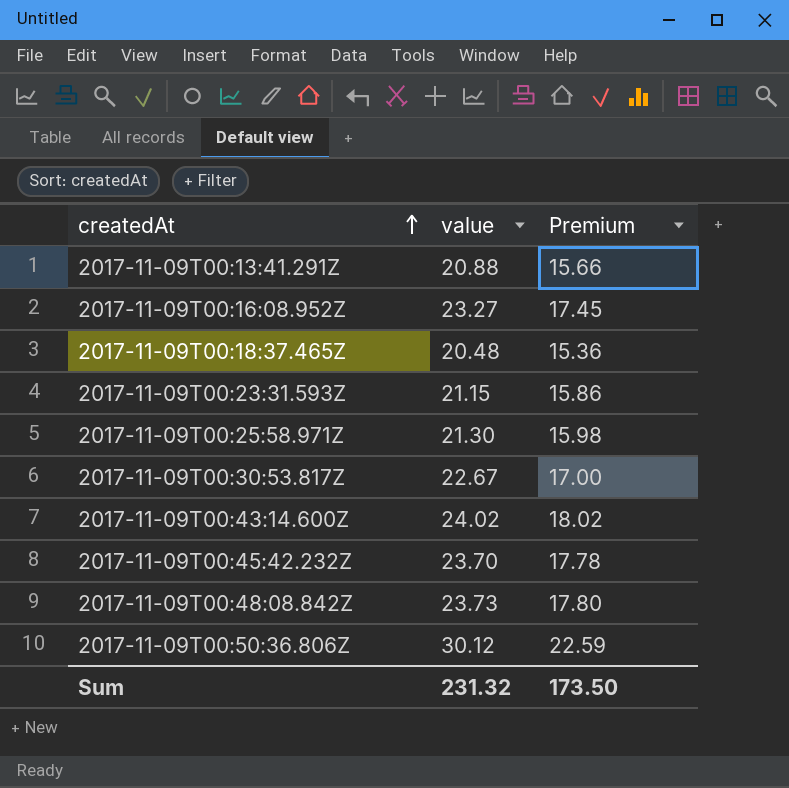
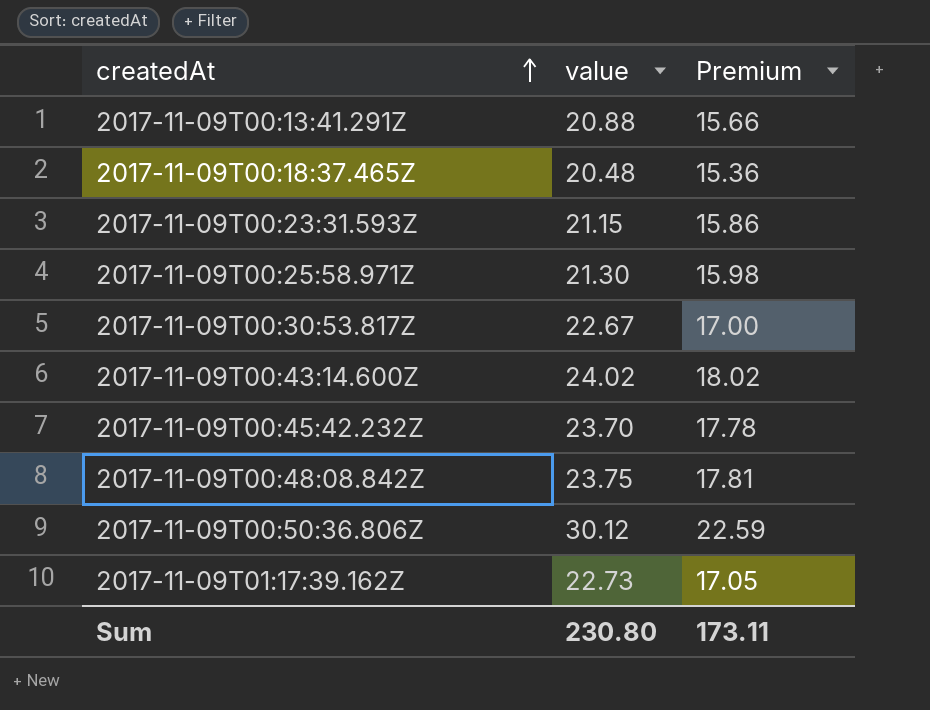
row 2017-11-09T00:16:08.952Z: 23.27 | 17.45 -> none
2017-11-09T00:48:08.842Z | value: 23.73 -> 23.75
2017-11-09T00:48:08.842Z | Premium: 17.80 -> 17.81
row 2017-11-09T01:17:39.162Z: none -> 22.73 | 17.05
Sum | value: 231.32 -> 230.80
Sum | Premium: 173.50 -> 173.11

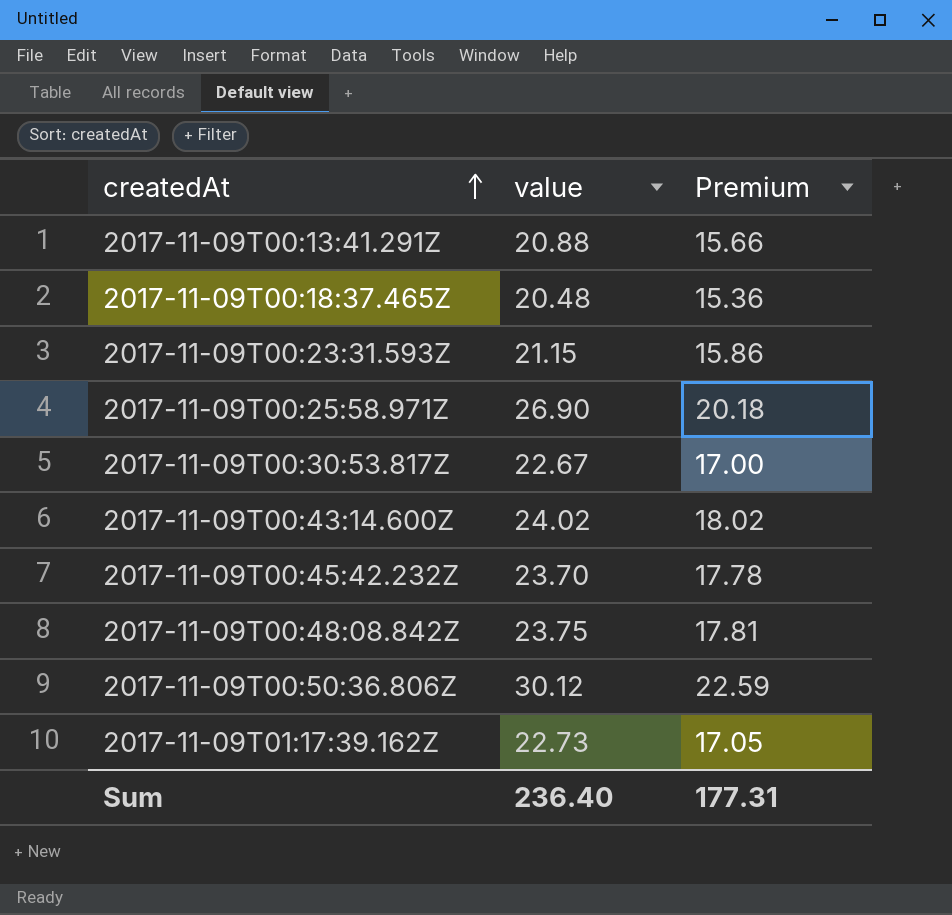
2017-11-09T00:25:58.971Z | value: 21.30 -> 26.90
2017-11-09T00:25:58.971Z | Premium: 15.98 -> 20.18
Sum | value: 230.80 -> 236.40
Sum | Premium: 173.11 -> 177.31

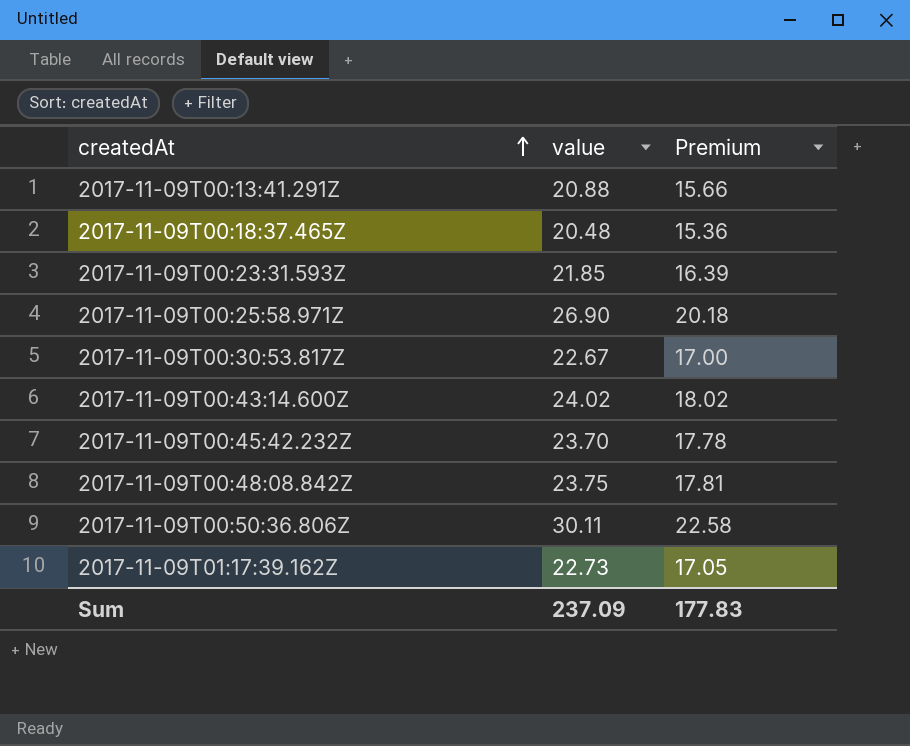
2017-11-09T00:23:31.593Z | value: 21.15 -> 21.85
2017-11-09T00:23:31.593Z | Premium: 15.86 -> 16.39
2017-11-09T00:50:36.806Z | value: 30.12 -> 30.11
2017-11-09T00:50:36.806Z | Premium: 22.59 -> 22.58
Sum | value: 236.40 -> 237.09
Sum | Premium: 177.31 -> 177.83

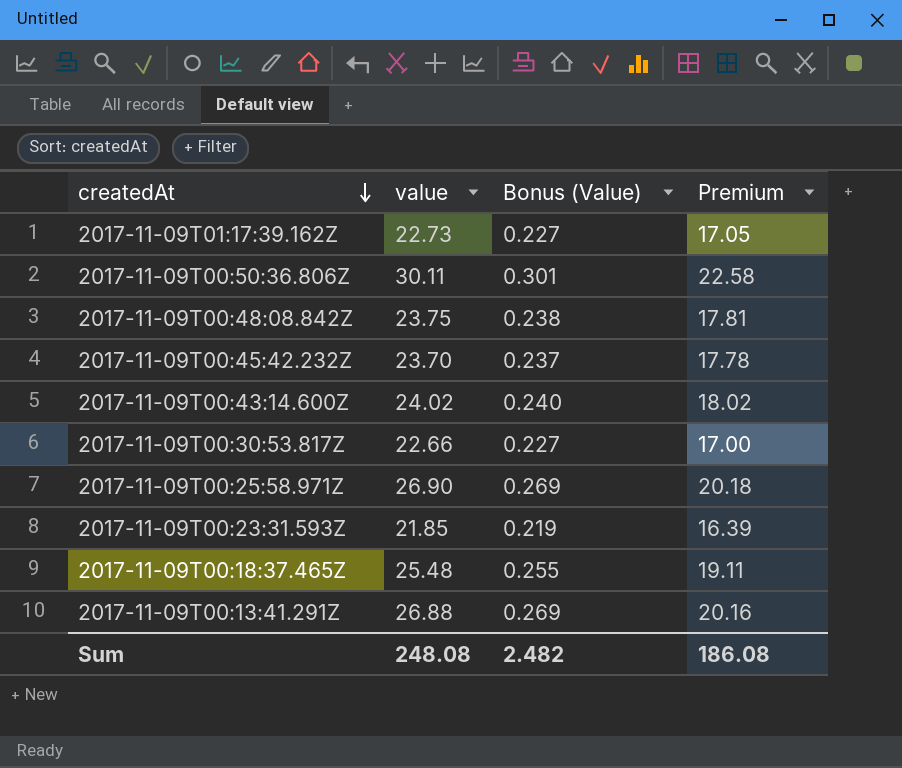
row order: createdAt ascending -> createdAt descending
column Bonus (Value) | formula: none -> [value] * 0.01
2017-11-09T00:30:53.817Z | value: 22.67 -> 22.66
2017-11-09T00:18:37.465Z | value: 20.48 -> 25.48
2017-11-09T00:18:37.465Z | Premium: 15.36 -> 19.11
2017-11-09T00:13:41.291Z | value: 20.88 -> 26.88
2017-11-09T00:13:41.291Z | Premium: 15.66 -> 20.16
Sum | value: 237.09 -> 248.08
Sum | Premium: 177.83 -> 186.08

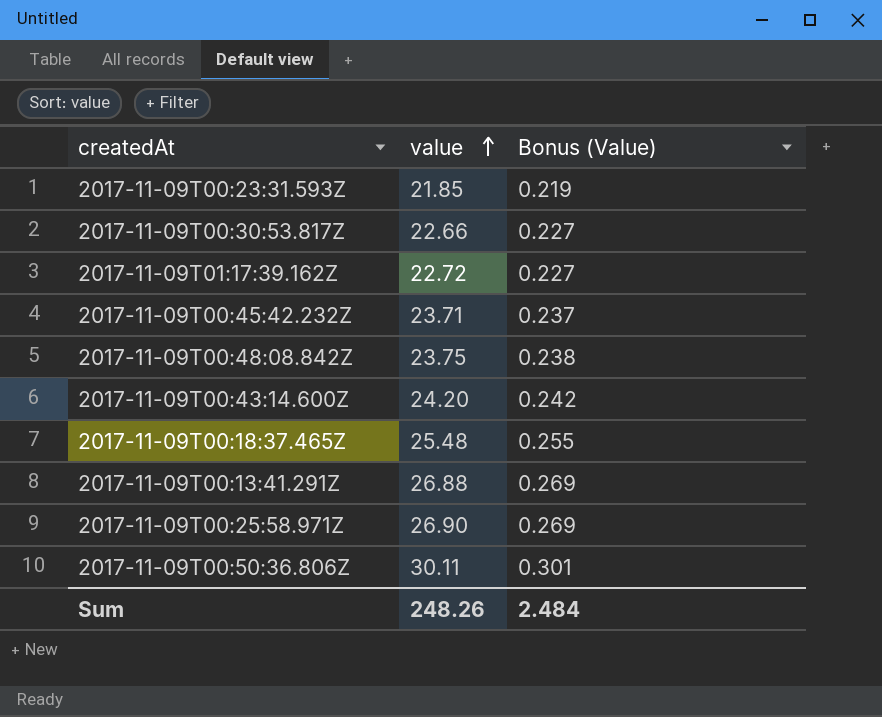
row order: createdAt descending -> value ascending
column Premium | formula: [value] * 0.75 -> none
2017-11-09T01:17:39.162Z | value: 22.73 -> 22.72
2017-11-09T00:45:42.232Z | value: 23.70 -> 23.71
2017-11-09T00:43:14.600Z | value: 24.02 -> 24.20
2017-11-09T00:43:14.600Z | Bonus (Value): 0.240 -> 0.242
Sum | value: 248.08 -> 248.26
Sum | Bonus (Value): 2.482 -> 2.484

